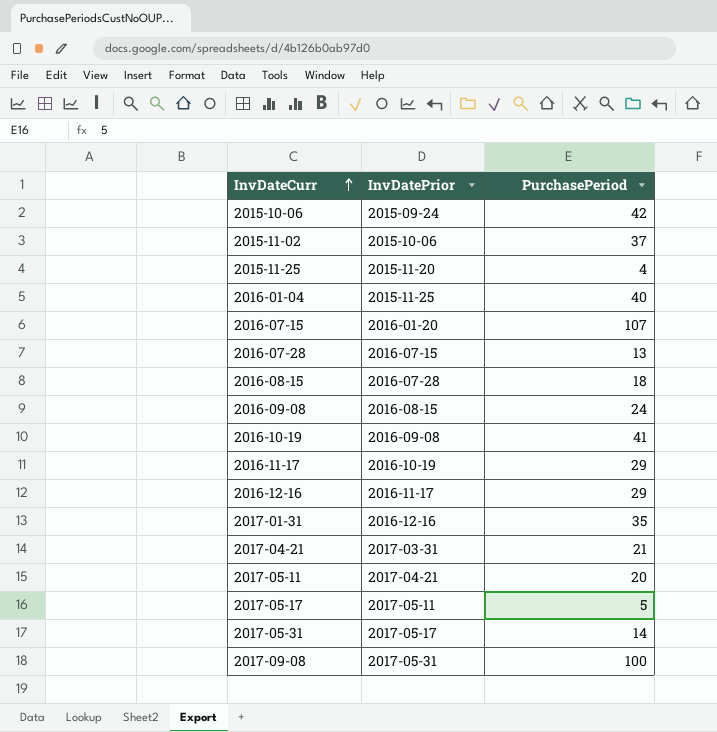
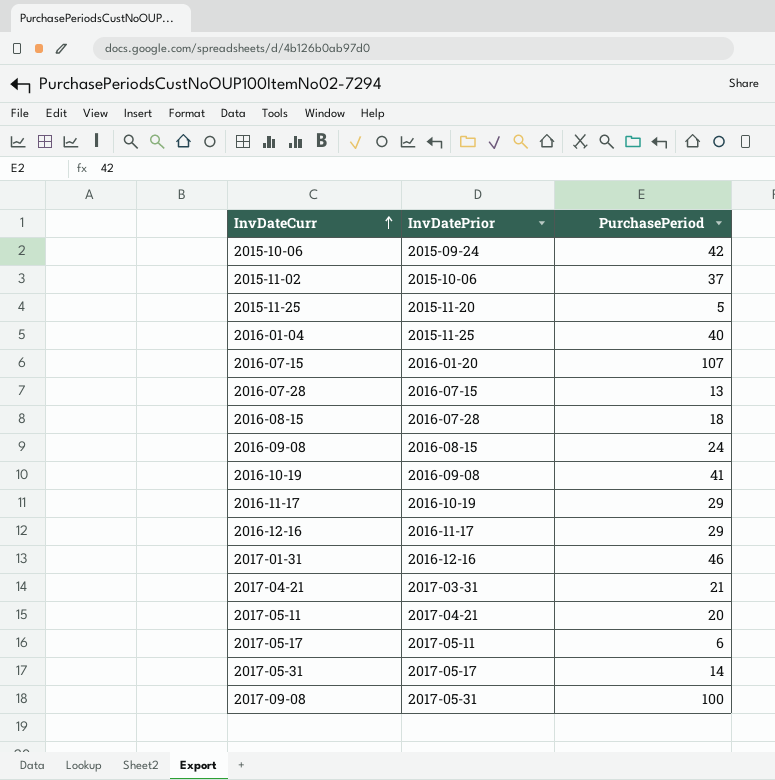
2015-11-25 | PurchasePeriod: 4 -> 5
2017-01-31 | PurchasePeriod: 35 -> 46
2017-05-17 | PurchasePeriod: 5 -> 6

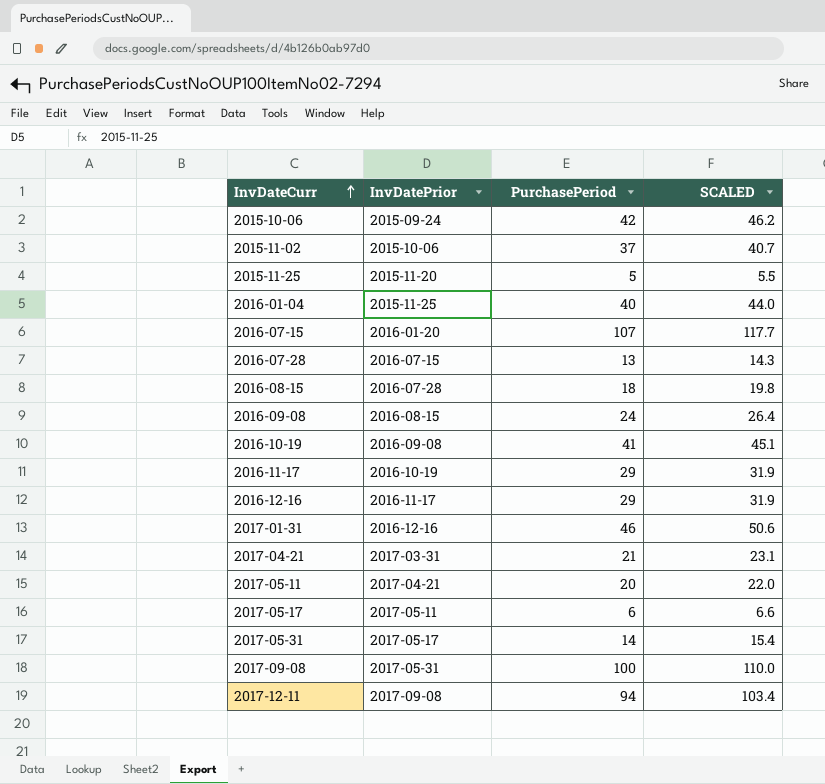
column SCALED | formula: none -> [PurchasePeriod] * 1.1
row 2017-12-11: none -> 2017-09-08 | 94 | 103.4

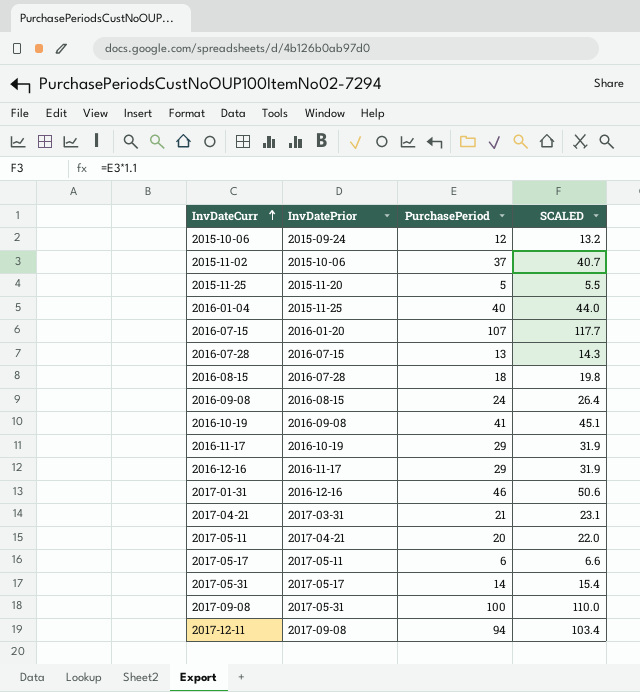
2015-10-06 | PurchasePeriod: 42 -> 12
2015-10-06 | SCALED: 46.2 -> 13.2

